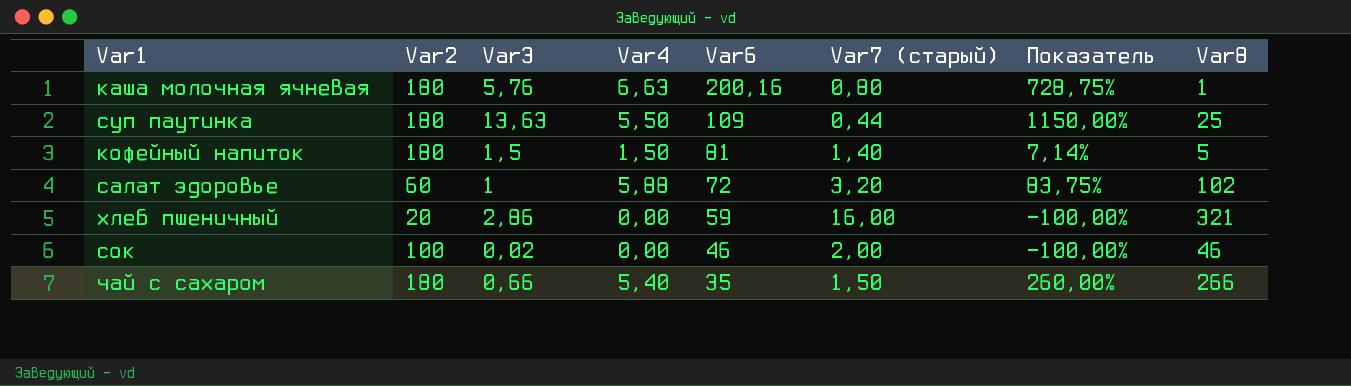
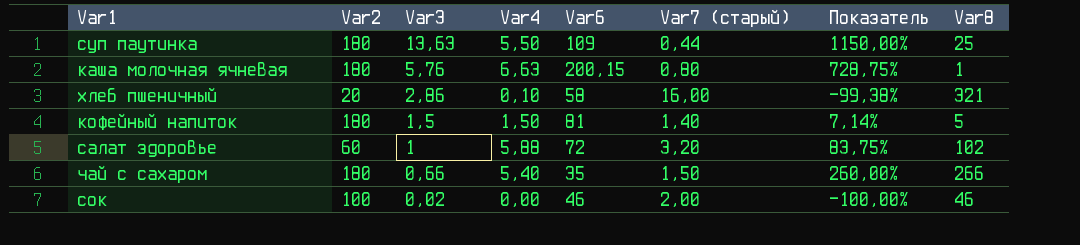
row order: Var6 descending -> Var3 descending
каша молочная ячневая | Var6: 200,16 -> 200,15
хлеб пшеничный | Var4: 0,00 -> 0,10
хлеб пшеничный | Var6: 59 -> 58
хлеб пшеничный | Показатель: -100,00% -> -99,38%

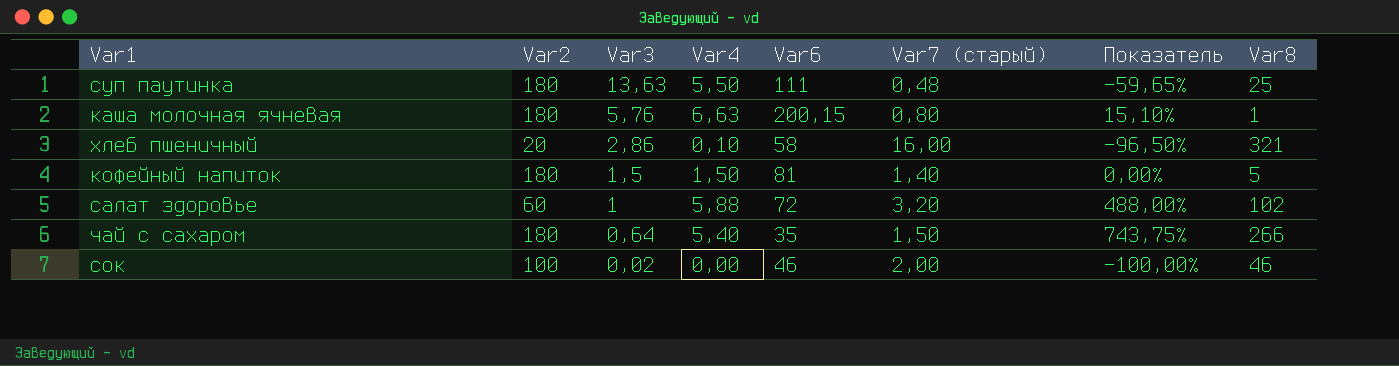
column Показатель | formula: ([Var4] - [Var7 (старый)]) / [Var7 (старый)] -> ([Var4] - [Var3]) / [Var3]
суп паутинка | Var6: 109 -> 111
суп паутинка | Var7 (старый): 0,44 -> 0,48
чай с сахаром | Var3: 0,66 -> 0,64

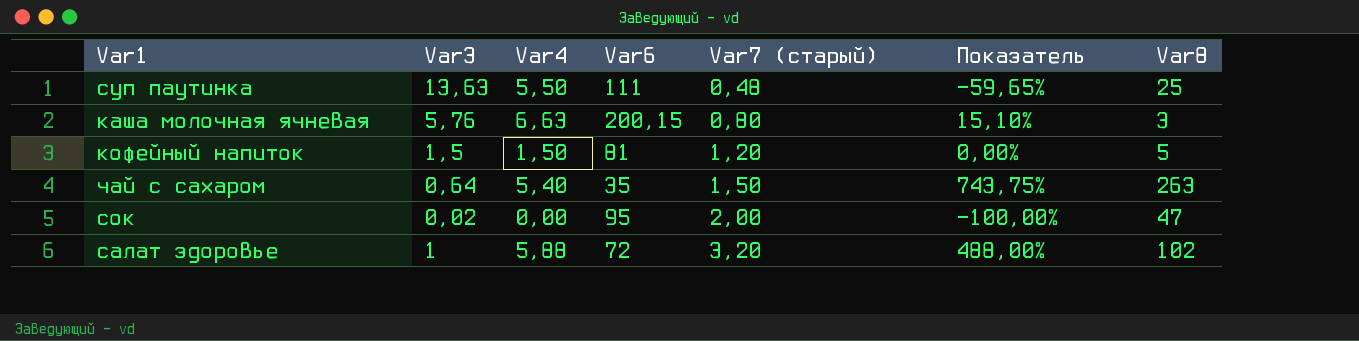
row order: Var3 descending -> Var7 (старый) ascending
column Var2 | position: 2 -> none
row хлеб пшеничный: 20 | 2,86 | 0,10 | 58 | 16,00 | -96,50% | 321 -> none
каша молочная ячневая | Var8: 1 -> 3
кофейный напиток | Var7 (старый): 1,40 -> 1,20
чай с сахаром | Var8: 266 -> 263
сок | Var6: 46 -> 95
сок | Var8: 46 -> 47

